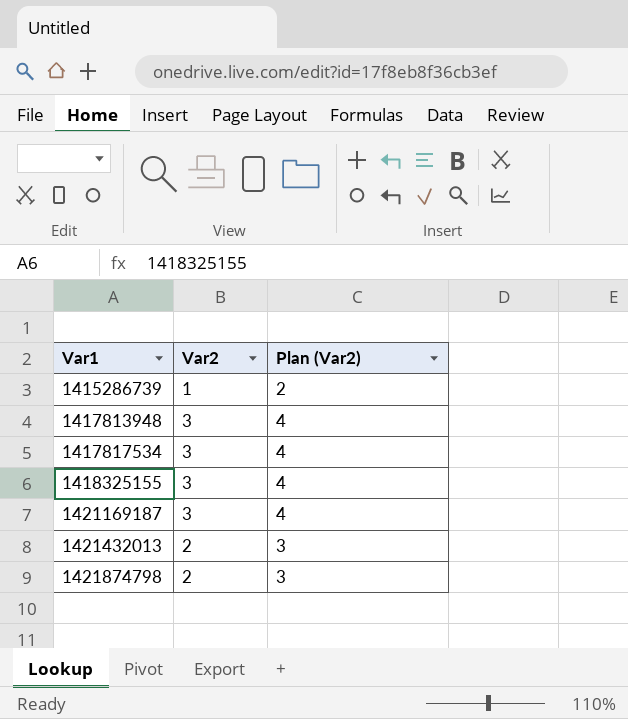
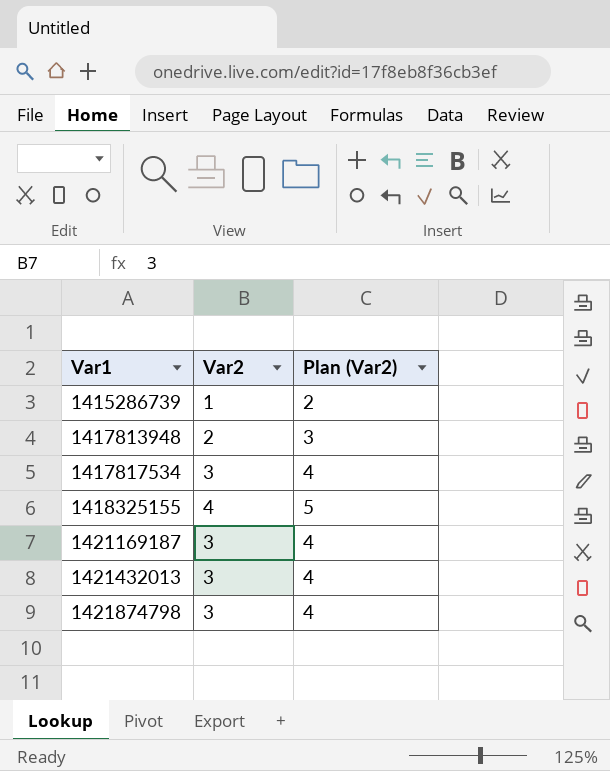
1417813948 | Var2: 3 -> 2
1417813948 | Plan (Var2): 4 -> 3
1418325155 | Var2: 3 -> 4
1418325155 | Plan (Var2): 4 -> 5
1421432013 | Var2: 2 -> 3
1421432013 | Plan (Var2): 3 -> 4
1421874798 | Var2: 2 -> 3
1421874798 | Plan (Var2): 3 -> 4

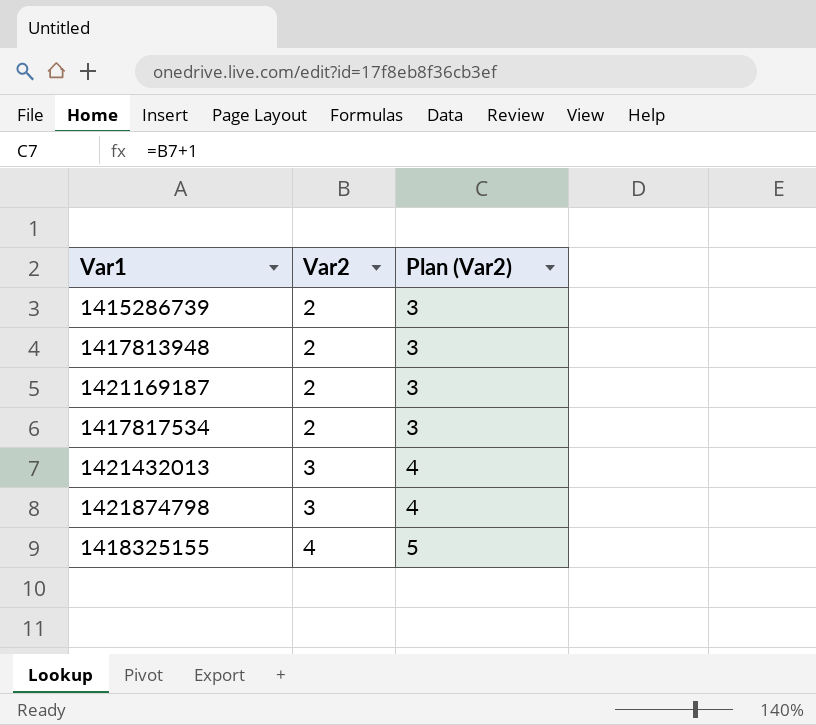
row order: Var1 ascending -> Var2 ascending
1415286739 | Var2: 1 -> 2
1415286739 | Plan (Var2): 2 -> 3
1421169187 | Var2: 3 -> 2
1421169187 | Plan (Var2): 4 -> 3
1417817534 | Var2: 3 -> 2
1417817534 | Plan (Var2): 4 -> 3

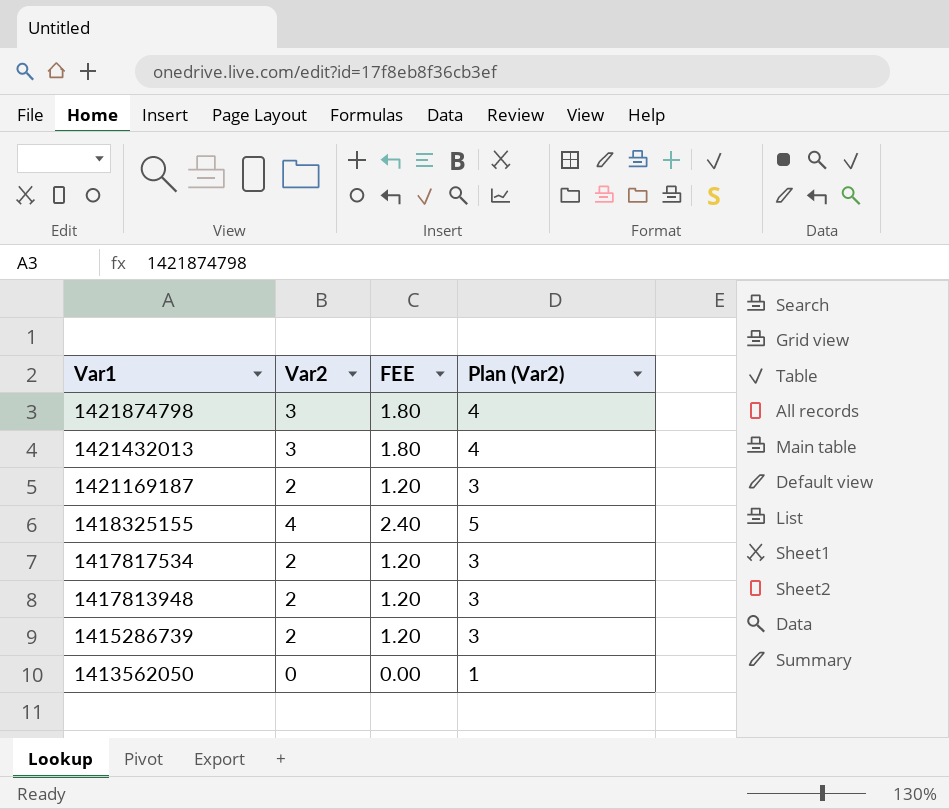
row order: Var2 ascending -> Var1 descending
column FEE | formula: none -> [Var2] * 0.6
row 1413562050: none -> 0 | 0.00 | 1

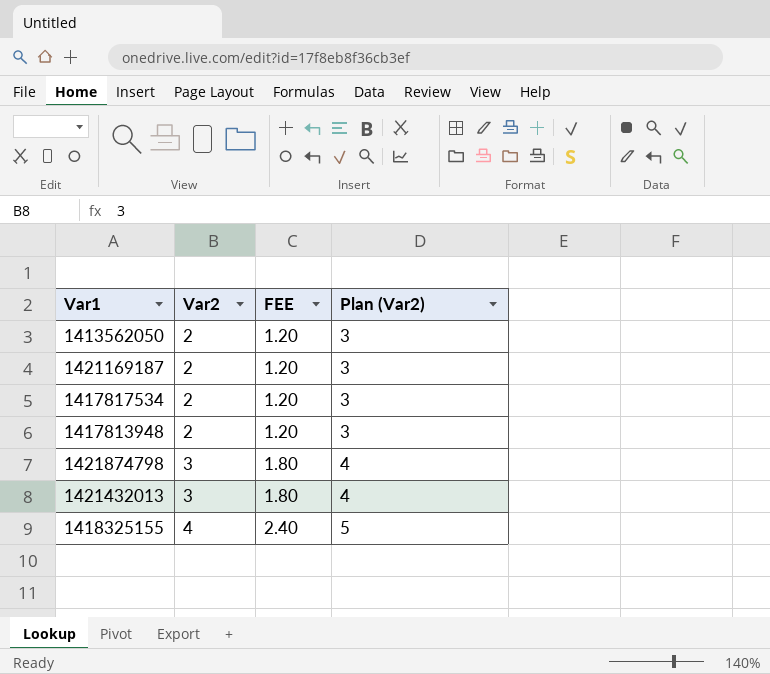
row order: Var1 descending -> Var2 ascending
row 1415286739: 2 | 1.20 | 3 -> none
1413562050 | Var2: 0 -> 2
1413562050 | FEE: 0.00 -> 1.20
1413562050 | Plan (Var2): 1 -> 3

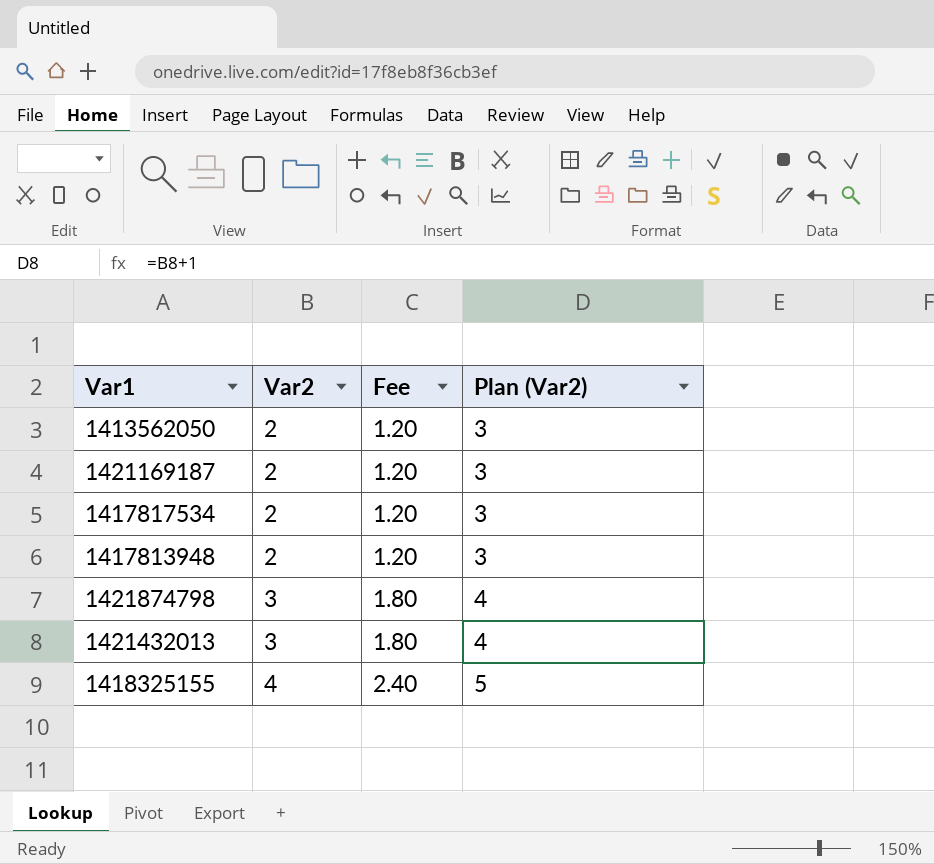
column name: FEE -> Fee

